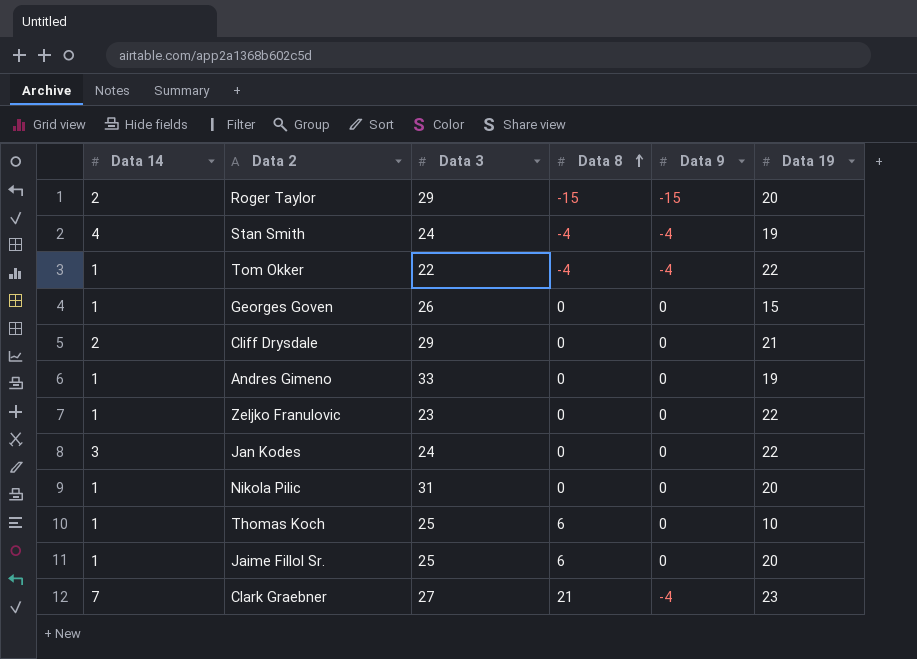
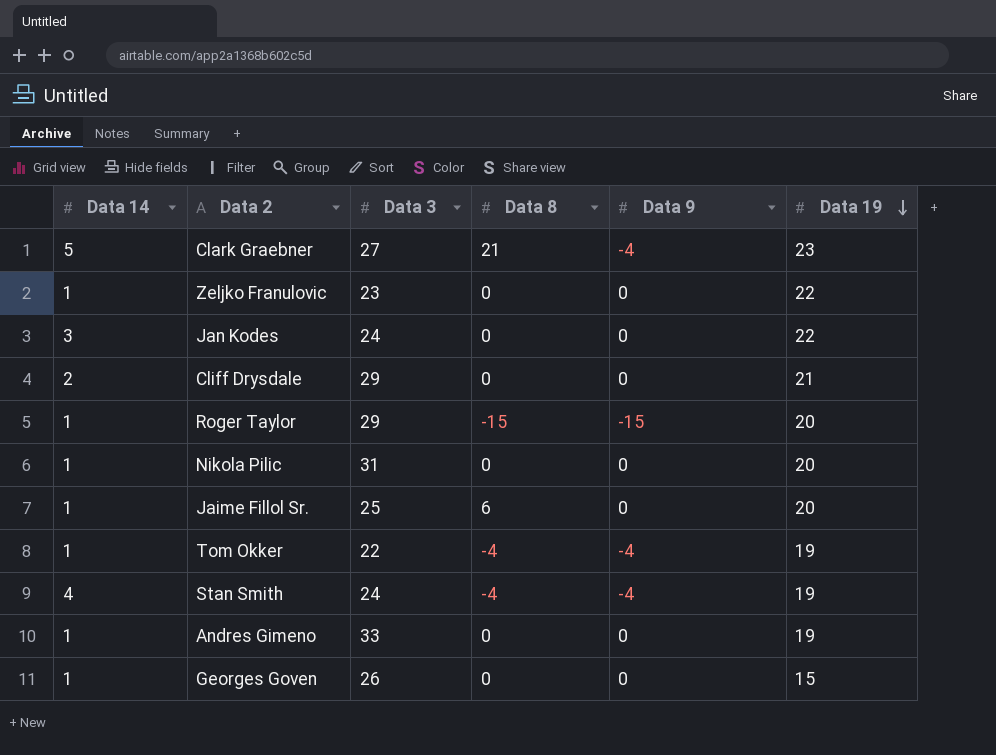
row order: Data 8 ascending -> Data 19 descending
row Thomas Koch: 1 | 25 | 6 | 0 | 10 -> none
Clark Graebner | Data 14: 7 -> 5
Roger Taylor | Data 14: 2 -> 1
Tom Okker | Data 19: 22 -> 19

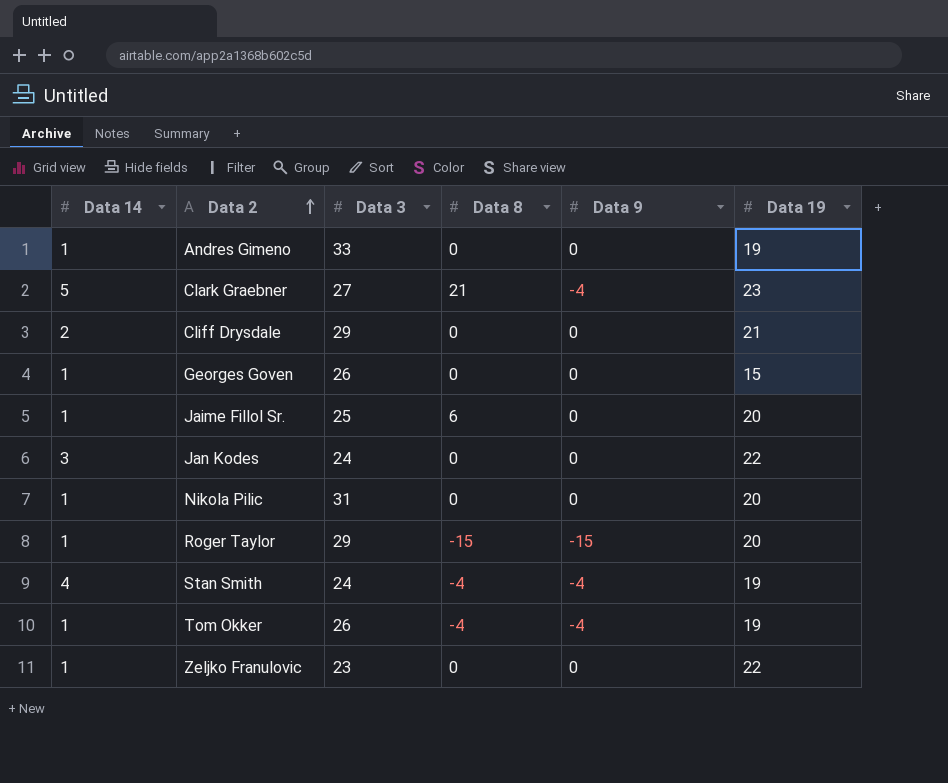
row order: Data 19 descending -> Data 2 ascending
Tom Okker | Data 3: 22 -> 26

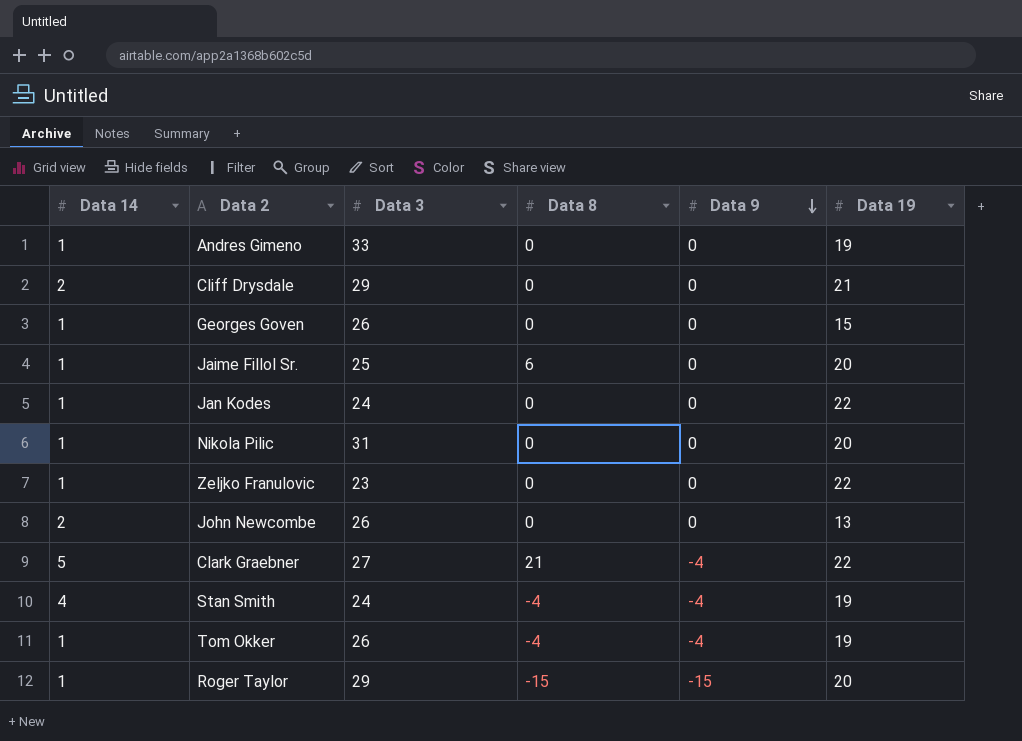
row order: Data 2 ascending -> Data 9 descending
Jan Kodes | Data 14: 3 -> 1
row John Newcombe: none -> 2 | 26 | 0 | 0 | 13
Clark Graebner | Data 19: 23 -> 22

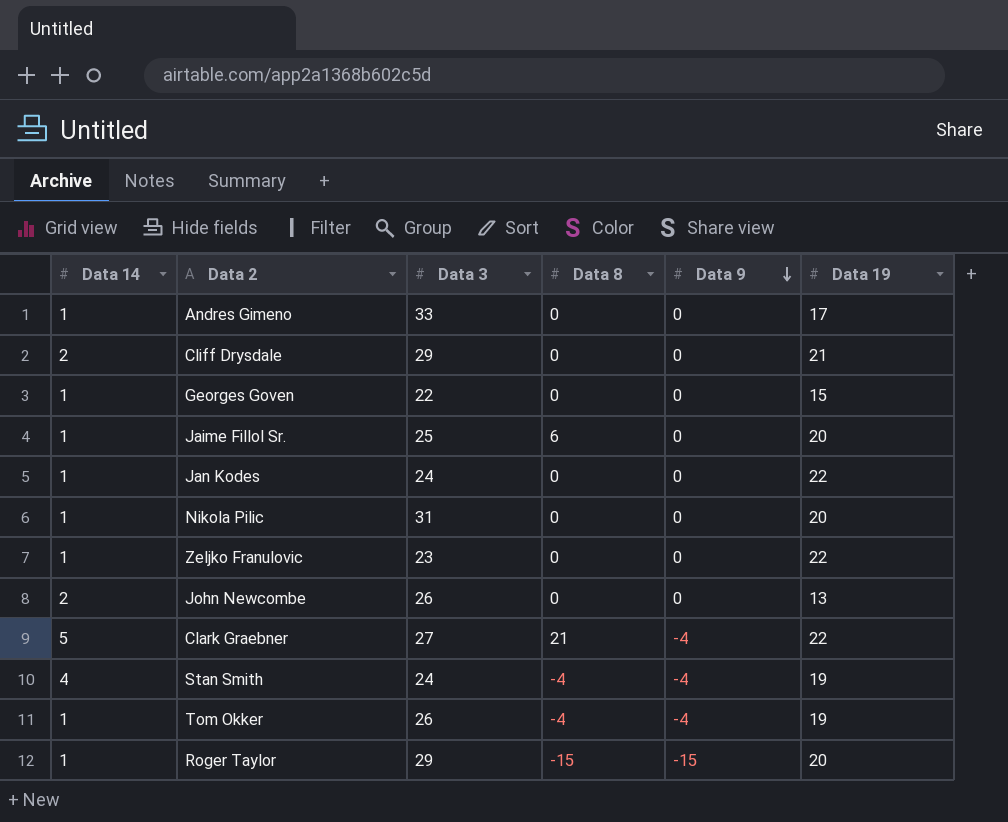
Andres Gimeno | Data 19: 19 -> 17
Georges Goven | Data 3: 26 -> 22

